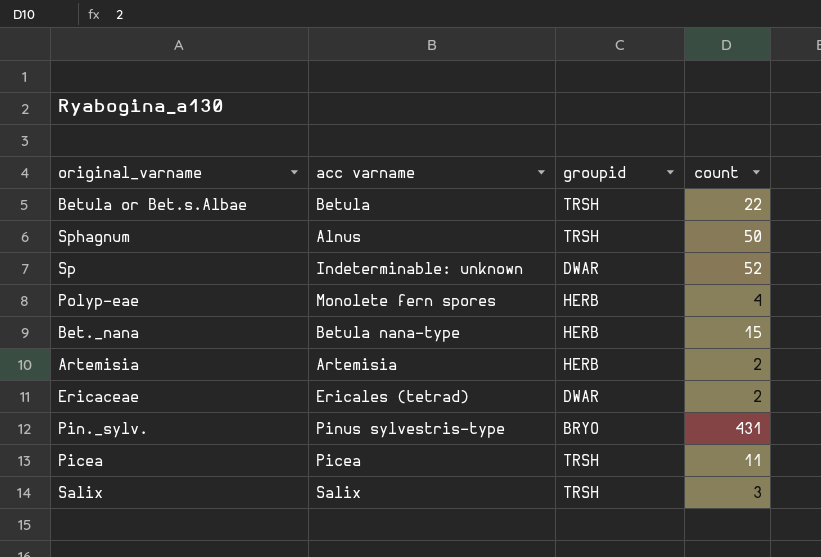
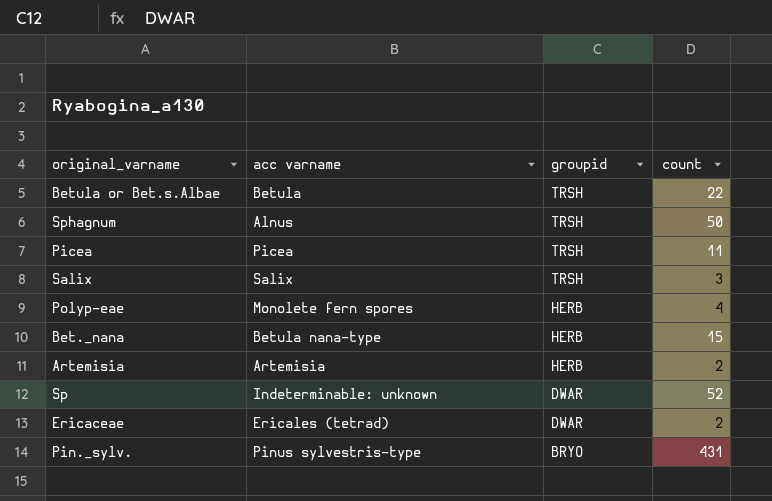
row order: none -> groupid descending

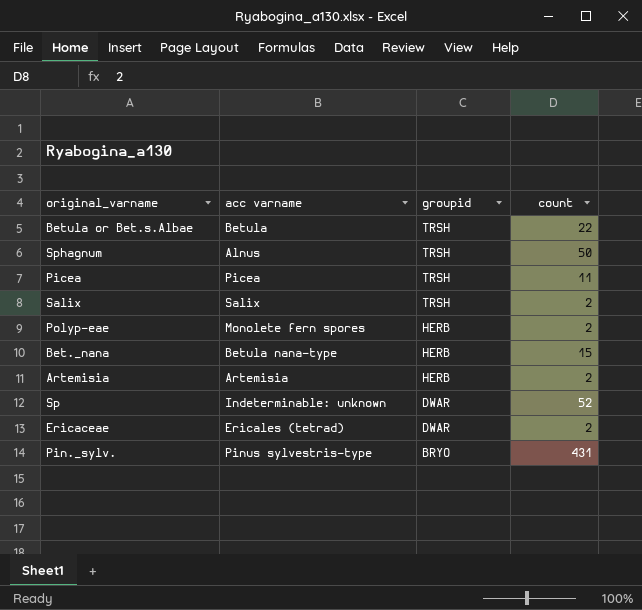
Salix | count: 3 -> 2
Polyp-eae | count: 4 -> 2

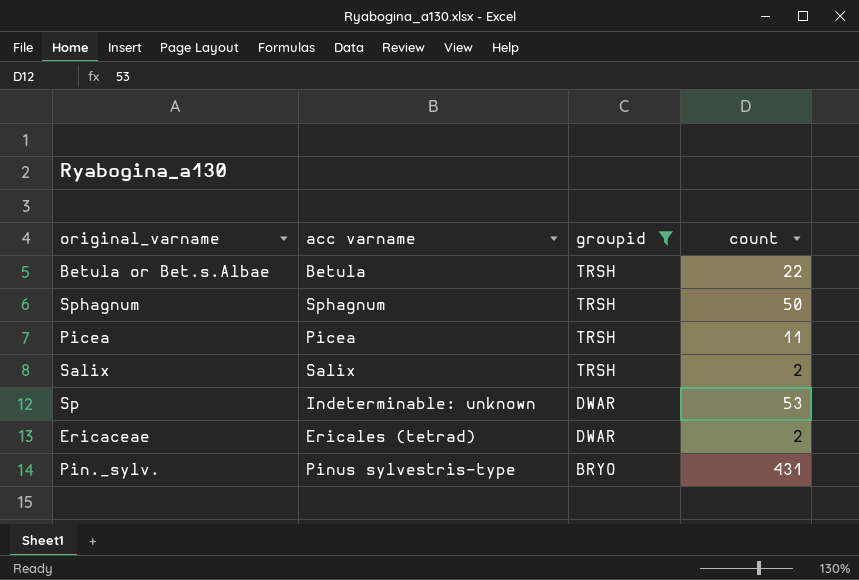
filter: none -> groupid != HERB
Sphagnum | acc varname: Alnus -> Sphagnum
Sp | count: 52 -> 53

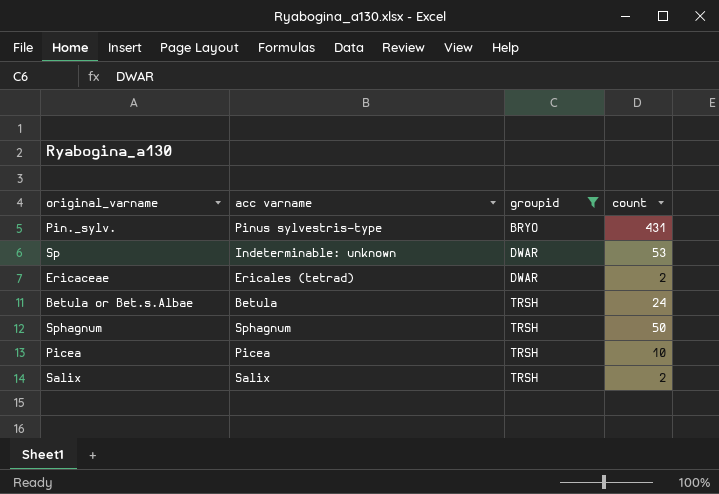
row order: groupid descending -> groupid ascending
Betula or Bet.s.Albae | count: 22 -> 24
Picea | count: 11 -> 10

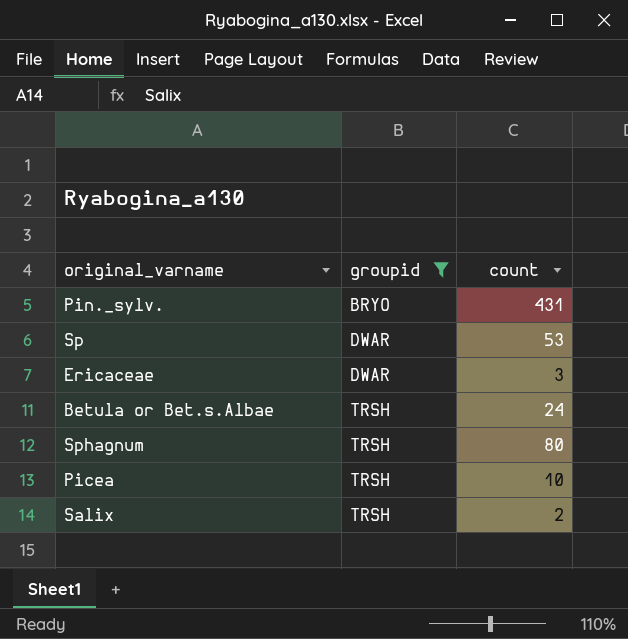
column acc varname | position: 2 -> none
Ericaceae | count: 2 -> 3
Sphagnum | count: 50 -> 80

